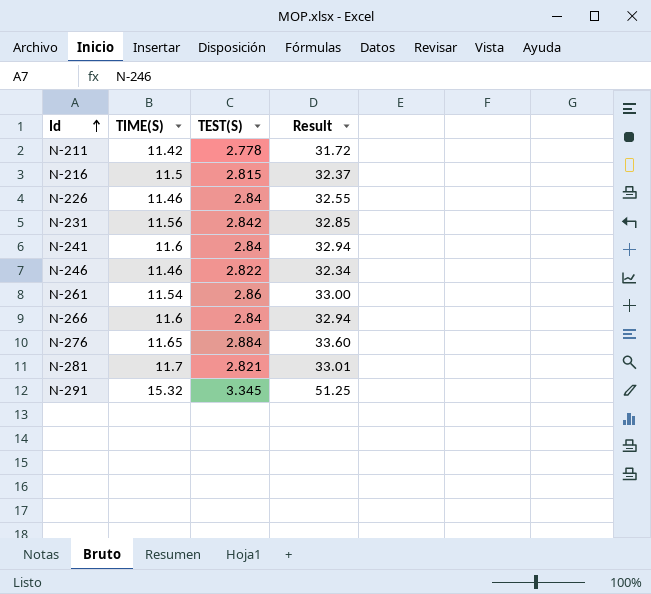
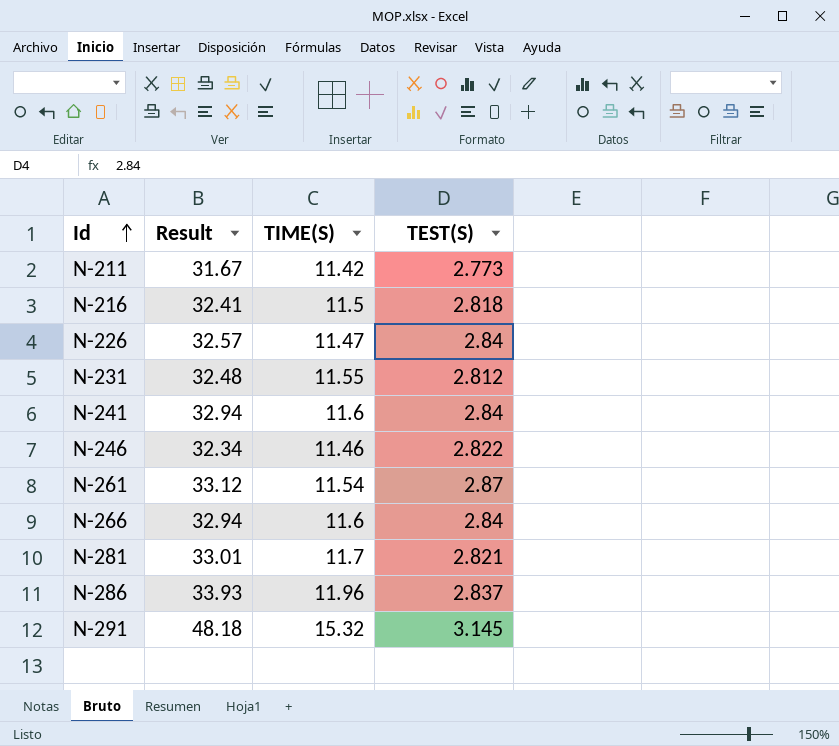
column Result | position: 4 -> 2
row N-276: 11.65 | 2.884 | 33.60 -> none
N-211 | Result: 31.72 -> 31.67
N-211 | TEST(S): 2.778 -> 2.773
N-216 | Result: 32.37 -> 32.41
N-216 | TEST(S): 2.815 -> 2.818
N-226 | Result: 32.55 -> 32.57
N-226 | TIME(S): 11.46 -> 11.47
N-231 | Result: 32.85 -> 32.48
N-231 | TIME(S): 11.56 -> 11.55
N-231 | TEST(S): 2.842 -> 2.812
N-261 | Result: 33.00 -> 33.12
N-261 | TEST(S): 2.86 -> 2.87
row N-286: none -> 33.93 | 11.96 | 2.837
N-291 | Result: 51.25 -> 48.18
N-291 | TEST(S): 3.345 -> 3.145

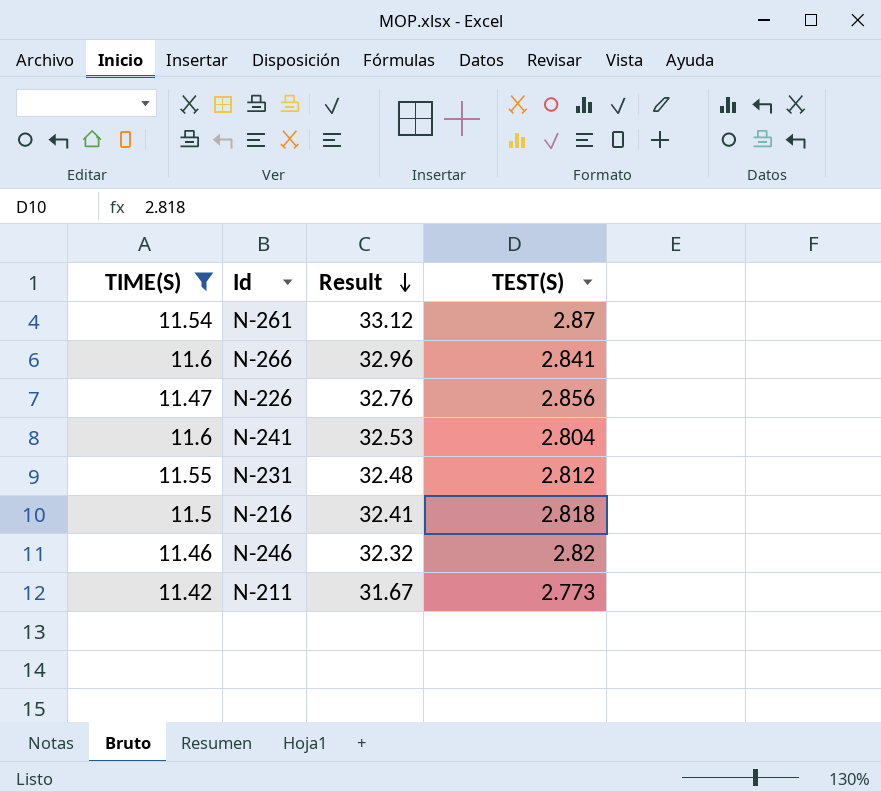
filter: none -> TIME(S) <= 11.6
row order: Id ascending -> Result descending
column TIME(S) | position: 3 -> 1
N-266 | Result: 32.94 -> 32.96
N-266 | TEST(S): 2.84 -> 2.841
N-226 | Result: 32.57 -> 32.76
N-226 | TEST(S): 2.84 -> 2.856
N-241 | Result: 32.94 -> 32.53
N-241 | TEST(S): 2.84 -> 2.804
N-246 | Result: 32.34 -> 32.32
N-246 | TEST(S): 2.822 -> 2.82

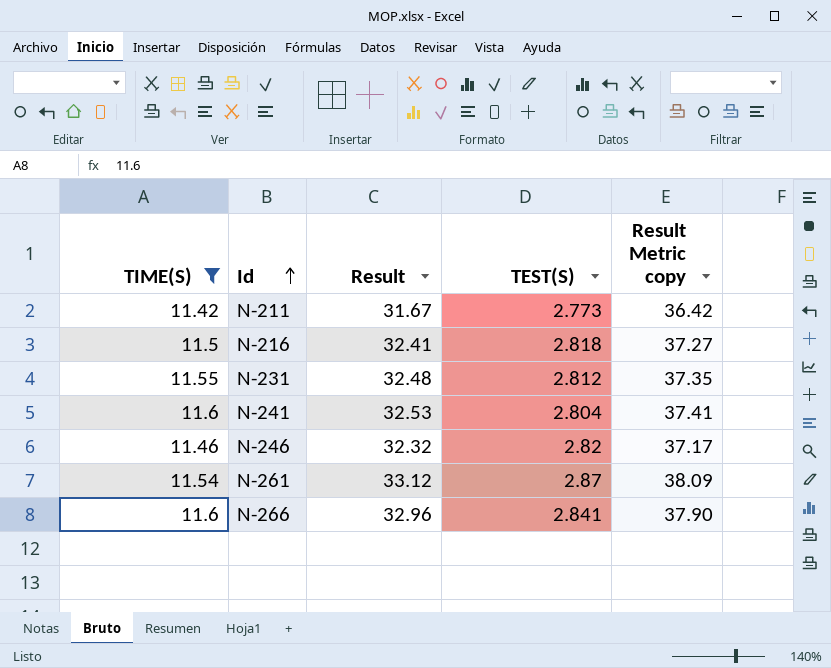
row order: Result descending -> Id ascending
column Result Metric copy | formula: none -> [Result] * 1.15
row N-226: 11.47 | 32.76 | 2.856 -> none

